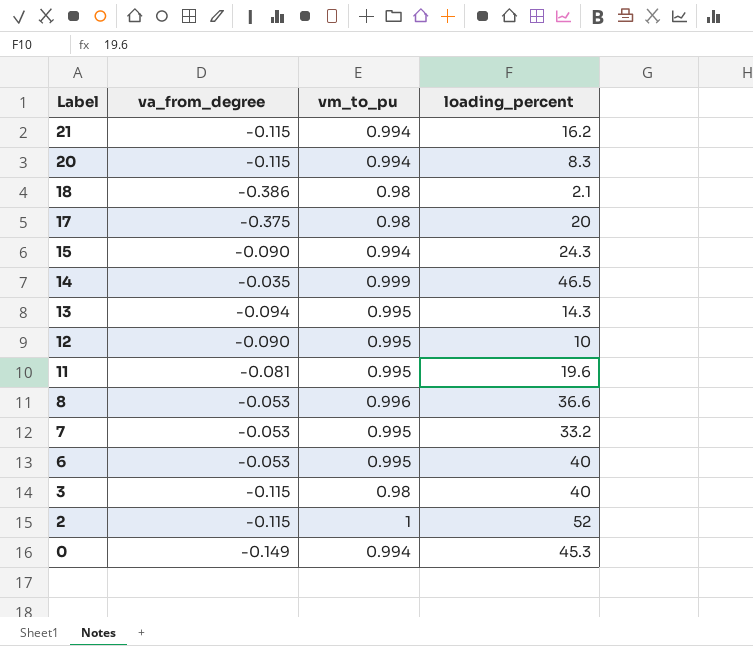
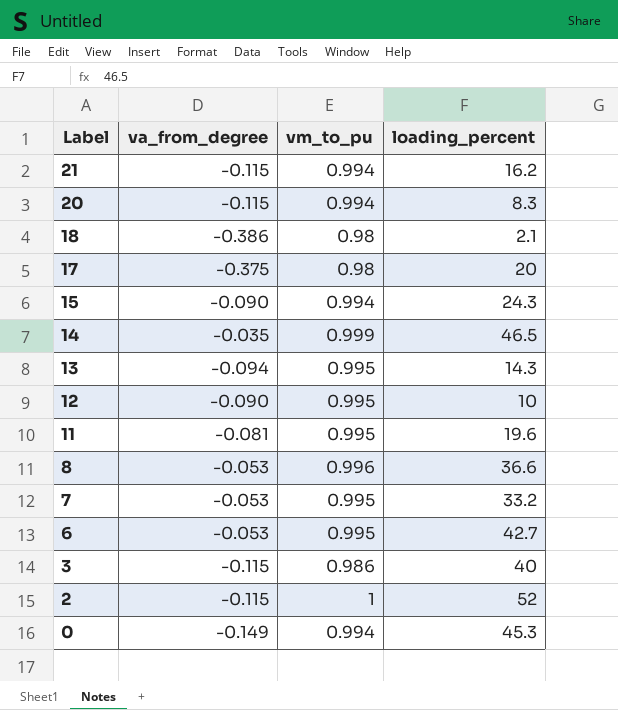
6 | loading_percent: 40 -> 42.7
3 | vm_to_pu: 0.98 -> 0.986

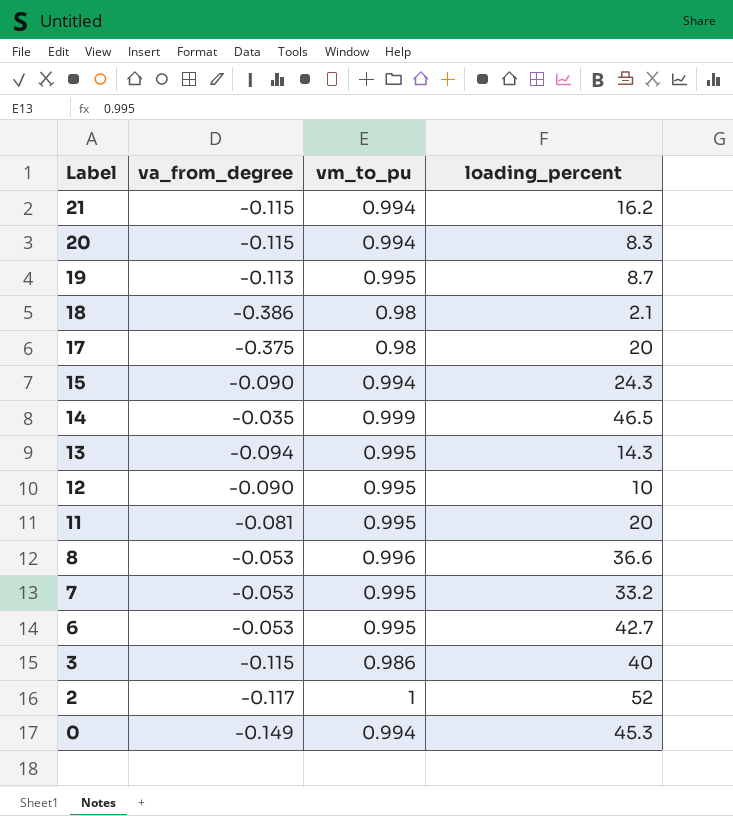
row 19: none -> -0.113 | 0.995 | 8.7
11 | loading_percent: 19.6 -> 20
2 | va_from_degree: -0.115 -> -0.117

